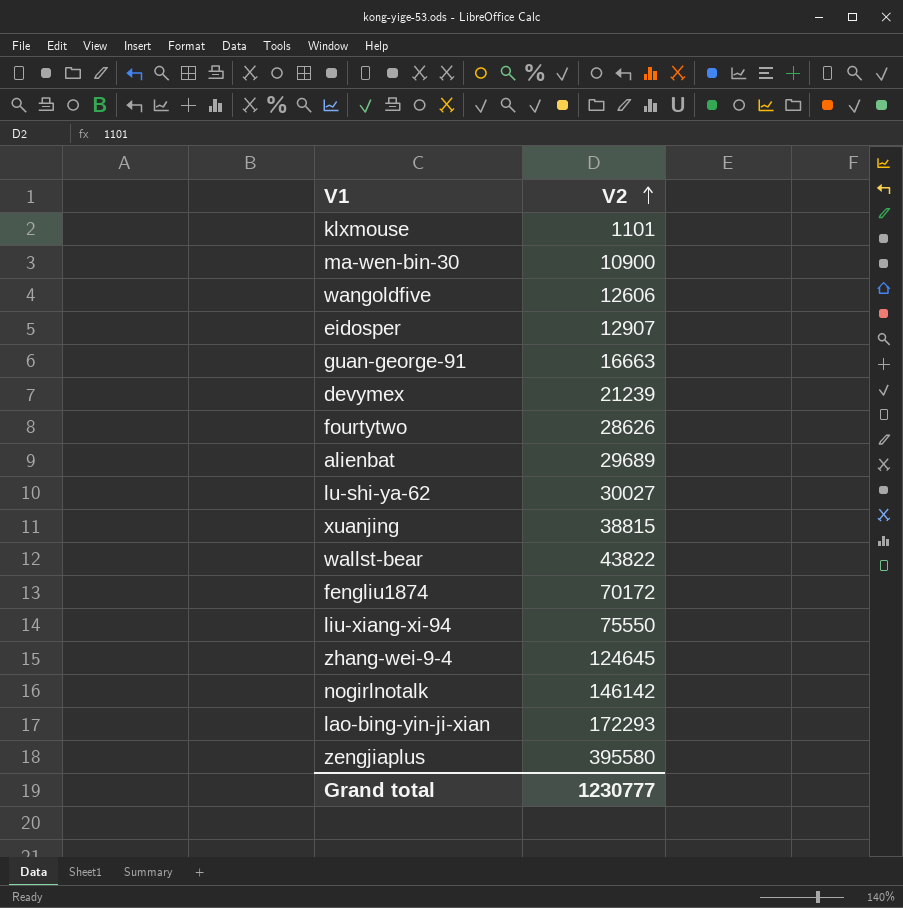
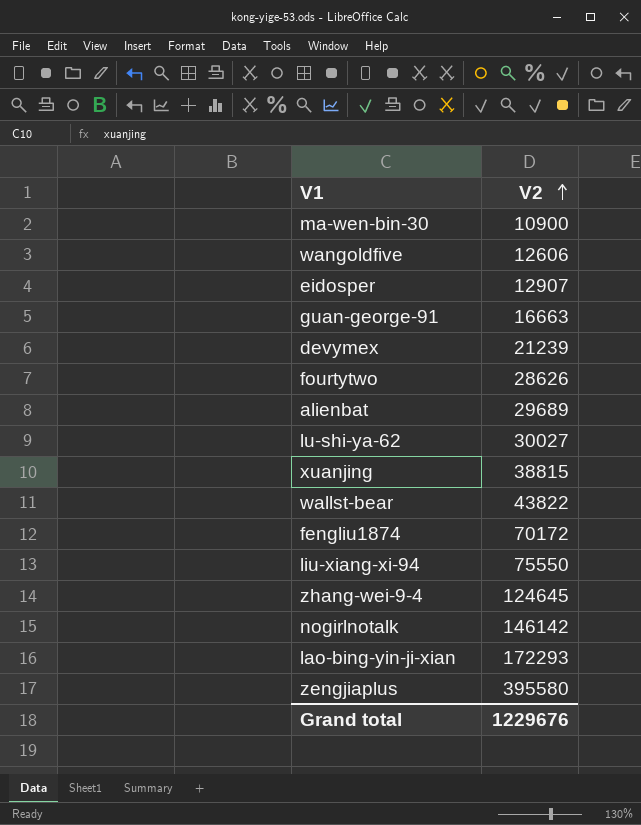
row klxmouse: 1101 -> none
Grand total | V2: 1230777 -> 1229676

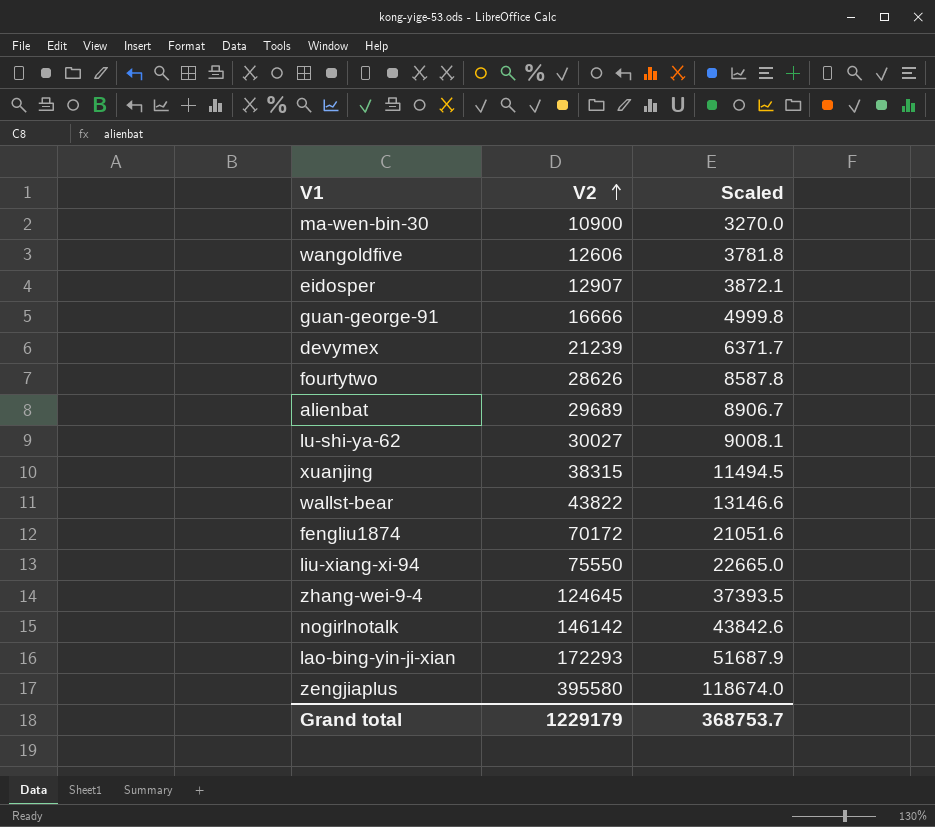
column Scaled | formula: none -> [V2] * 0.3
guan-george-91 | V2: 16663 -> 16666
xuanjing | V2: 38815 -> 38315
Grand total | V2: 1229676 -> 1229179

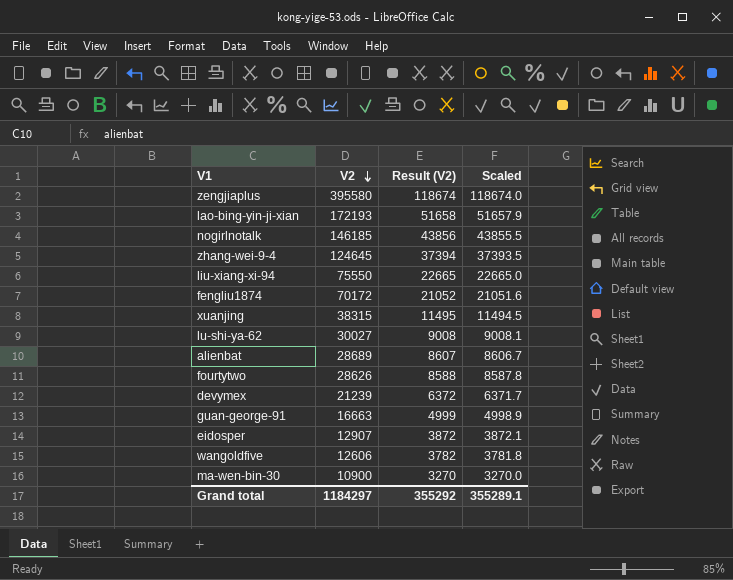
row order: V2 ascending -> V2 descending
column Result (V2) | formula: none -> [V2] * 0.3
row wallst-bear: 43822 | 13146.6 -> none
lao-bing-yin-ji-xian | V2: 172293 -> 172193
lao-bing-yin-ji-xian | Scaled: 51687.9 -> 51657.9
nogirlnotalk | V2: 146142 -> 146185
nogirlnotalk | Scaled: 43842.6 -> 43855.5
alienbat | V2: 29689 -> 28689
alienbat | Scaled: 8906.7 -> 8606.7
guan-george-91 | V2: 16666 -> 16663
guan-george-91 | Scaled: 4999.8 -> 4998.9
Grand total | V2: 1229179 -> 1184297
Grand total | Scaled: 368753.7 -> 355289.1

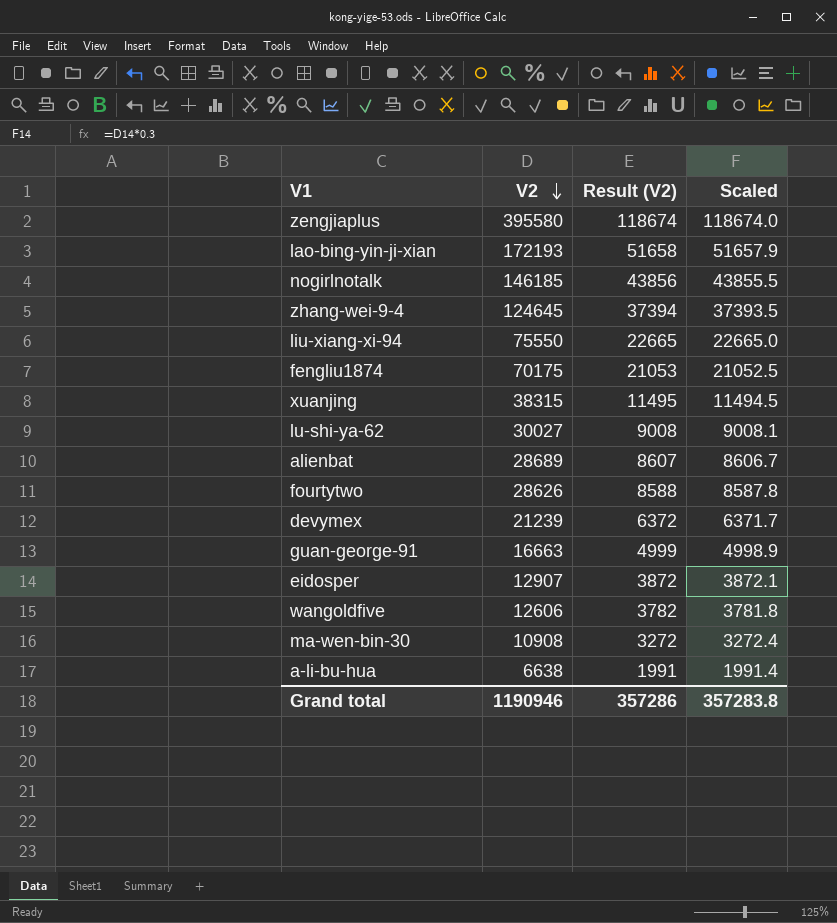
fengliu1874 | V2: 70172 -> 70175
fengliu1874 | Result (V2): 21052 -> 21053
fengliu1874 | Scaled: 21051.6 -> 21052.5
ma-wen-bin-30 | V2: 10900 -> 10908
ma-wen-bin-30 | Result (V2): 3270 -> 3272
ma-wen-bin-30 | Scaled: 3270.0 -> 3272.4
row a-li-bu-hua: none -> 6638 | 1991 | 1991.4
Grand total | V2: 1184297 -> 1190946
Grand total | Result (V2): 355292 -> 357286
Grand total | Scaled: 355289.1 -> 357283.8

